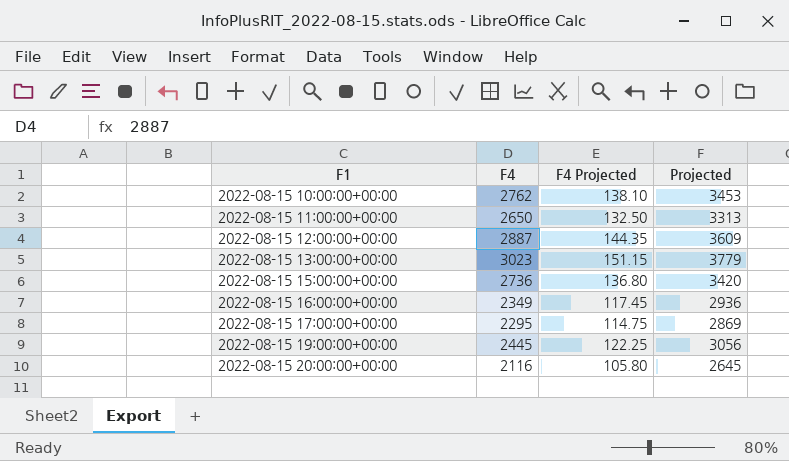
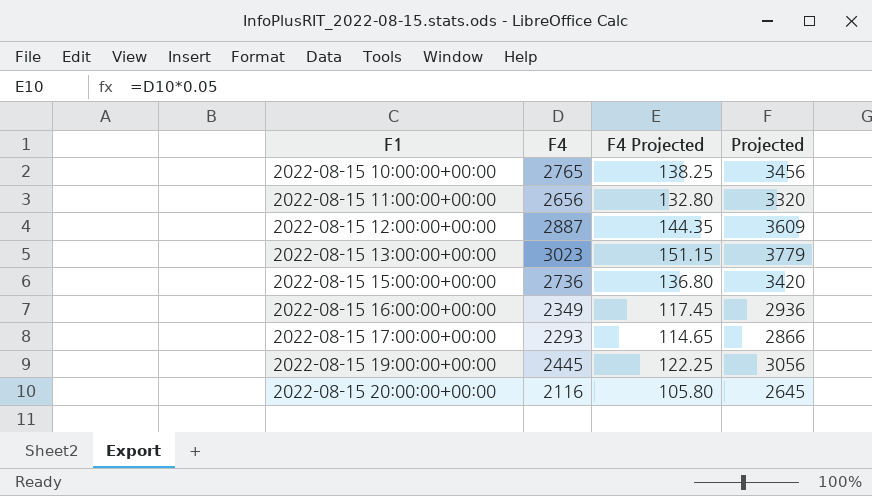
2022-08-15 10:00:00+00:00 | F4: 2762 -> 2765
2022-08-15 10:00:00+00:00 | F4 Projected: 138.10 -> 138.25
2022-08-15 10:00:00+00:00 | Projected: 3453 -> 3456
2022-08-15 11:00:00+00:00 | F4: 2650 -> 2656
2022-08-15 11:00:00+00:00 | F4 Projected: 132.50 -> 132.80
2022-08-15 11:00:00+00:00 | Projected: 3313 -> 3320
2022-08-15 17:00:00+00:00 | F4: 2295 -> 2293
2022-08-15 17:00:00+00:00 | F4 Projected: 114.75 -> 114.65
2022-08-15 17:00:00+00:00 | Projected: 2869 -> 2866

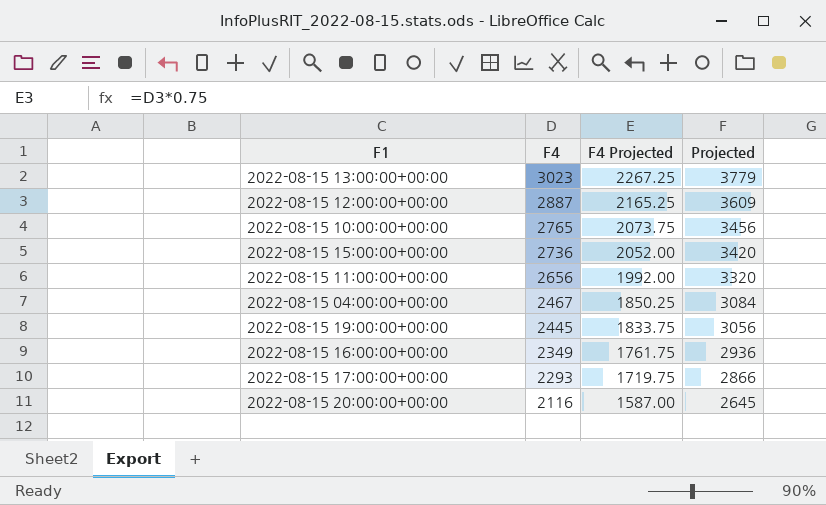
row order: F1 ascending -> F4 descending
column F4 Projected | formula: [F4] * 0.05 -> [F4] * 0.75
row 2022-08-15 04:00:00+00:00: none -> 2467 | 1850.25 | 3084

